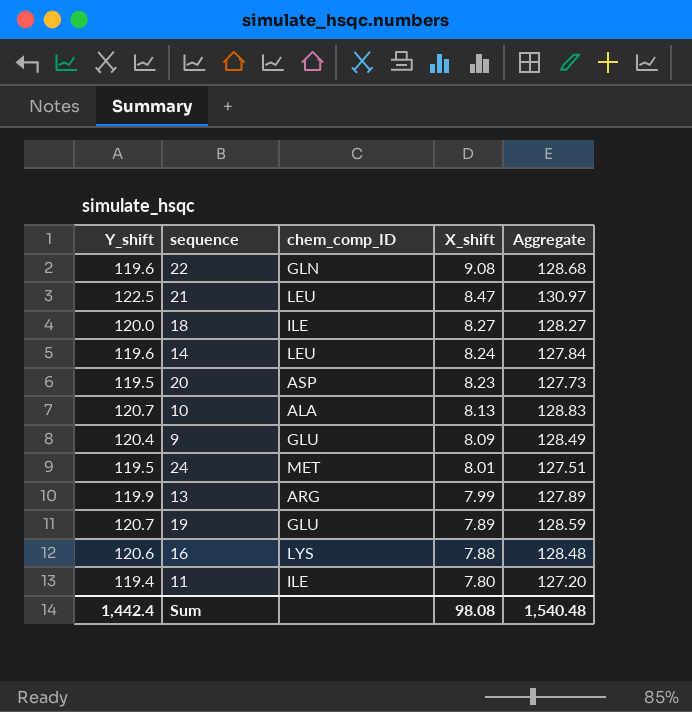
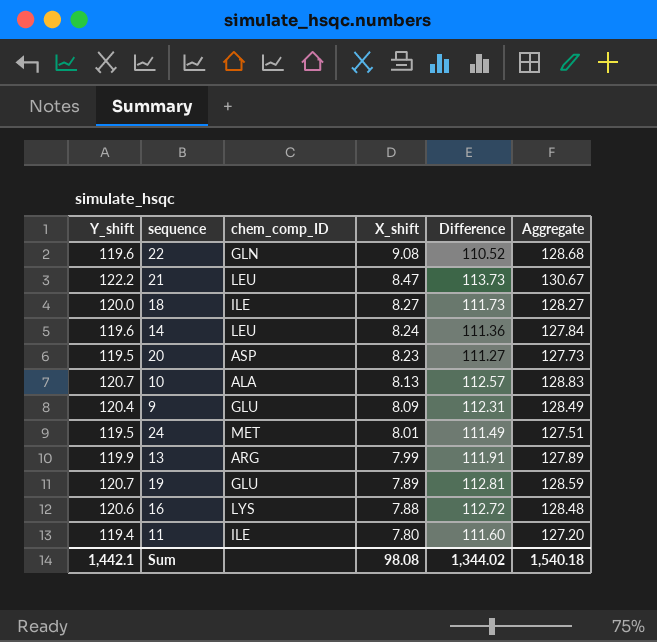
column Difference | formula: none -> [Y_shift] - [X_shift]
21 | Y_shift: 122.5 -> 122.2
21 | Aggregate: 130.97 -> 130.67
Sum | Y_shift: 1,442.4 -> 1,442.1
Sum | Aggregate: 1,540.48 -> 1,540.18

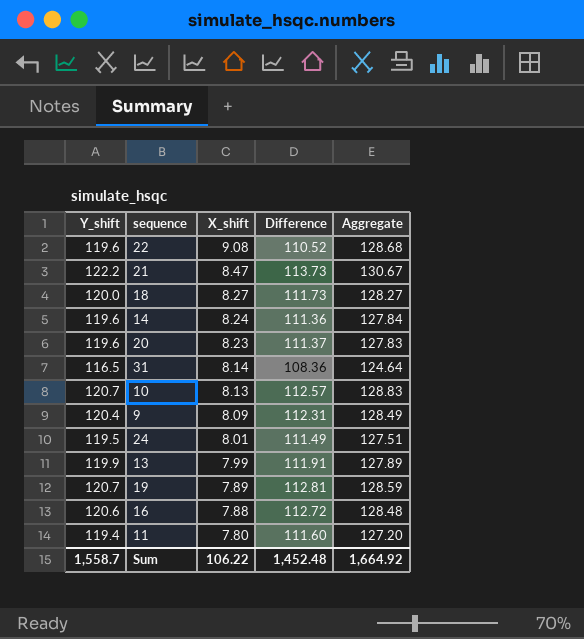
column chem_comp_ID | position: 3 -> none
20 | Y_shift: 119.5 -> 119.6
20 | Difference: 111.27 -> 111.37
20 | Aggregate: 127.73 -> 127.83
row 31: none -> 116.5 | 8.14 | 108.36 | 124.64
Sum | Y_shift: 1,442.1 -> 1,558.7
Sum | X_shift: 98.08 -> 106.22
Sum | Difference: 1,344.02 -> 1,452.48
Sum | Aggregate: 1,540.18 -> 1,664.92

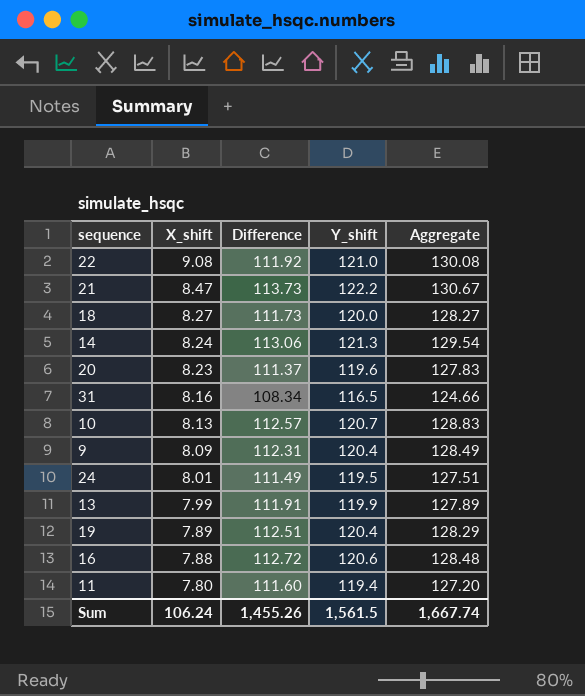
column Y_shift | position: 1 -> 4
22 | Difference: 110.52 -> 111.92
22 | Y_shift: 119.6 -> 121.0
22 | Aggregate: 128.68 -> 130.08
14 | Difference: 111.36 -> 113.06
14 | Y_shift: 119.6 -> 121.3
14 | Aggregate: 127.84 -> 129.54
31 | X_shift: 8.14 -> 8.16
31 | Difference: 108.36 -> 108.34
31 | Aggregate: 124.64 -> 124.66
19 | Difference: 112.81 -> 112.51
19 | Y_shift: 120.7 -> 120.4
19 | Aggregate: 128.59 -> 128.29
Sum | X_shift: 106.22 -> 106.24
Sum | Difference: 1,452.48 -> 1,455.26
Sum | Y_shift: 1,558.7 -> 1,561.5
Sum | Aggregate: 1,664.92 -> 1,667.74

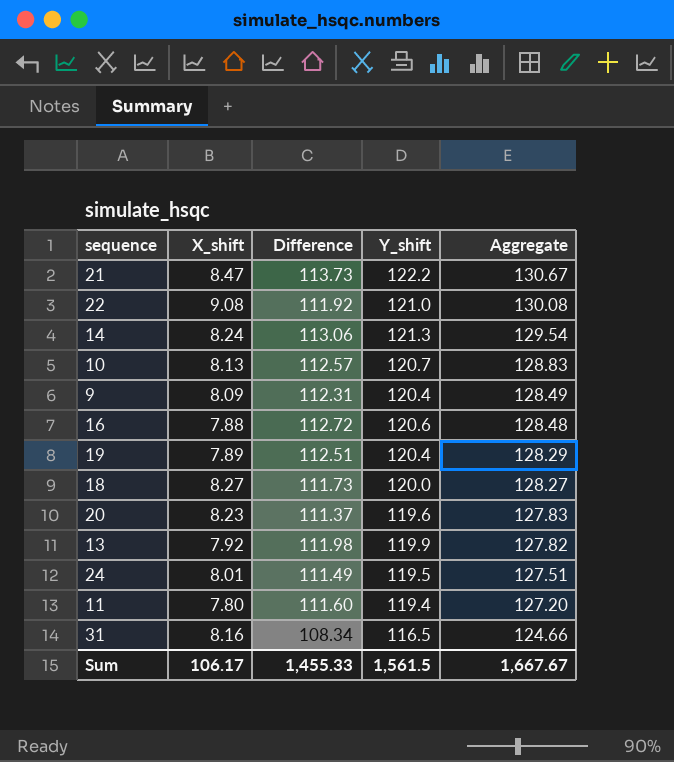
row order: X_shift descending -> Aggregate descending
13 | X_shift: 7.99 -> 7.92
13 | Difference: 111.91 -> 111.98
13 | Aggregate: 127.89 -> 127.82
Sum | X_shift: 106.24 -> 106.17
Sum | Difference: 1,455.26 -> 1,455.33
Sum | Aggregate: 1,667.74 -> 1,667.67

